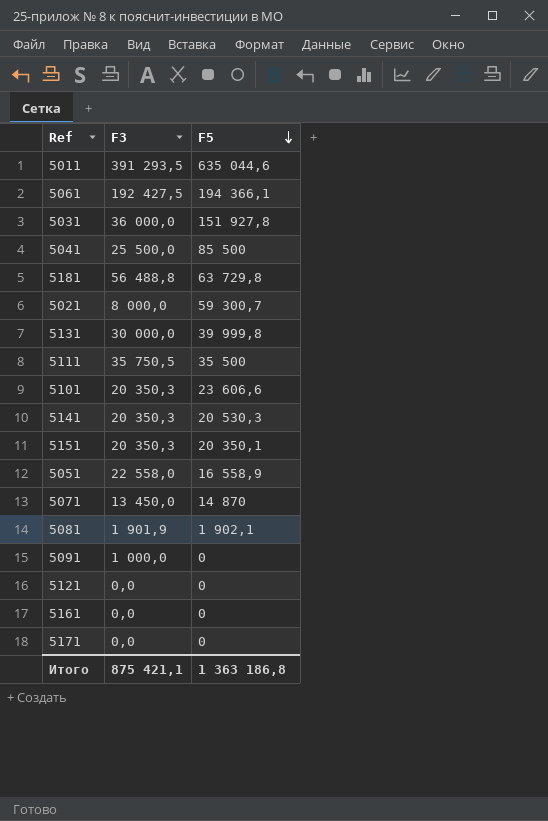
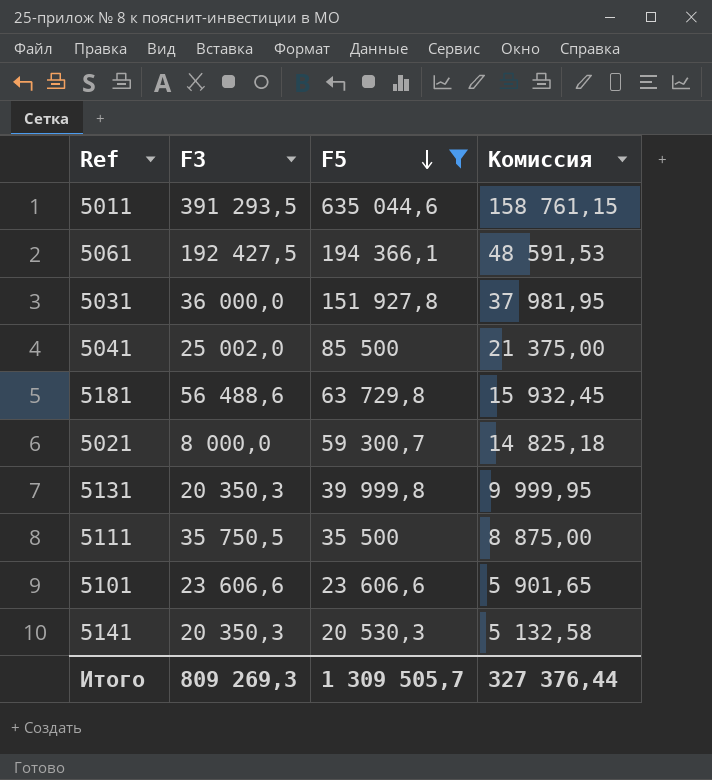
filter: none -> F5 >= 20 530,3
column Комиссия | formula: none -> [F5] * 0,25
5041 | F3: 25 500,0 -> 25 002,0
5181 | F3: 56 488,8 -> 56 488,6
5131 | F3: 30 000,0 -> 20 350,3
5101 | F3: 20 350,3 -> 23 606,6
Итого | F3: 875 421,1 -> 809 269,3
Итого | F5: 1 363 186,8 -> 1 309 505,7

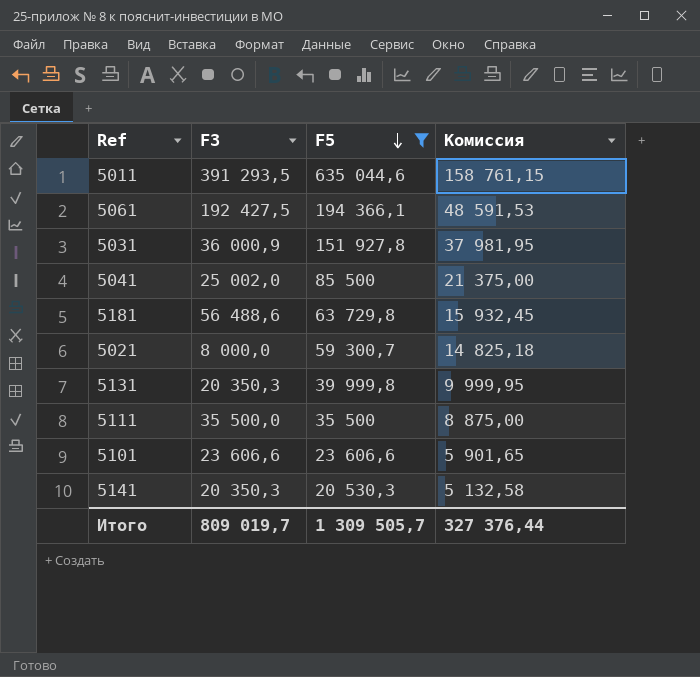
5031 | F3: 36 000,0 -> 36 000,9
5111 | F3: 35 750,5 -> 35 500,0
Итого | F3: 809 269,3 -> 809 019,7

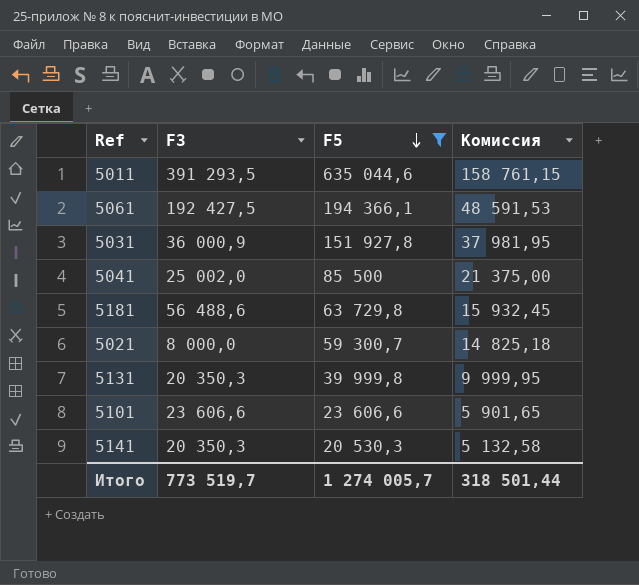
row 5111: 35 500,0 | 35 500 | 8 875,00 -> none
Итого | F3: 809 019,7 -> 773 519,7
Итого | F5: 1 309 505,7 -> 1 274 005,7
Итого | Комиссия: 327 376,44 -> 318 501,44

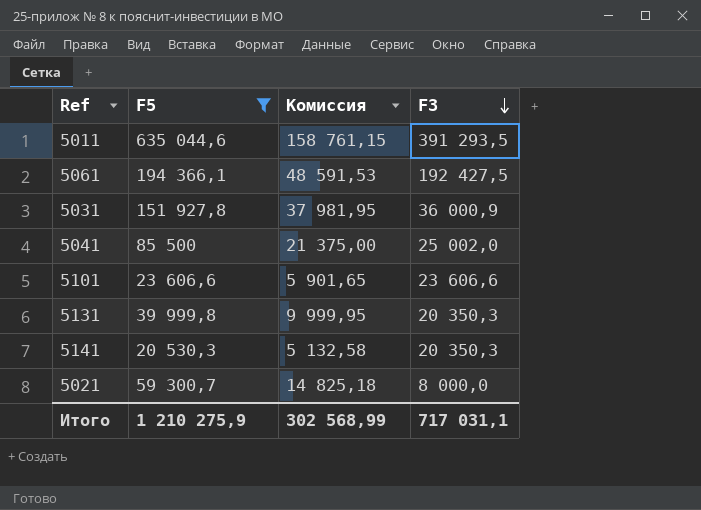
row order: F5 descending -> F3 descending
column F3 | position: 2 -> 4
row 5181: 56 488,6 | 63 729,8 | 15 932,45 -> none
Итого | F5: 1 274 005,7 -> 1 210 275,9
Итого | Комиссия: 318 501,44 -> 302 568,99
Итого | F3: 773 519,7 -> 717 031,1

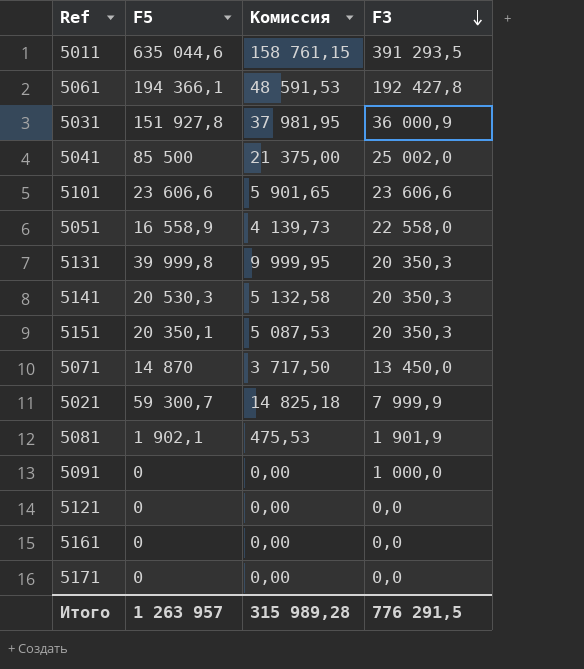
filter: F5 >= 20 530,3 -> none
5061 | F3: 192 427,5 -> 192 427,8
5021 | F3: 8 000,0 -> 7 999,9
Итого | F5: 1 210 275,9 -> 1 263 957
Итого | Комиссия: 302 568,99 -> 315 989,28
Итого | F3: 717 031,1 -> 776 291,5

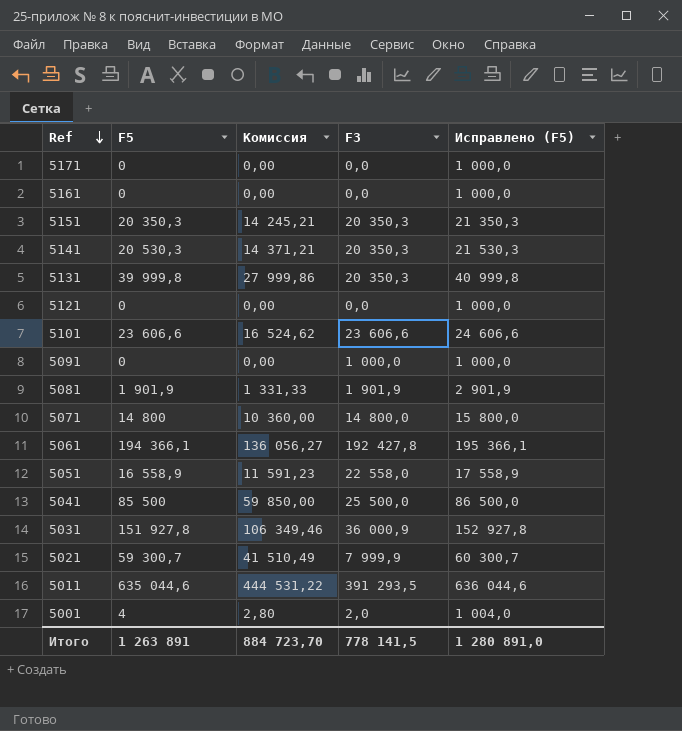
row order: F3 descending -> Ref descending
column Комиссия | formula: [F5] * 0,25 -> [F5] * 0,7
column Исправлено (F5) | formula: none -> [F5] + 1000
5151 | F5: 20 350,1 -> 20 350,3
5081 | F5: 1 902,1 -> 1 901,9
5071 | F5: 14 870 -> 14 800
5071 | F3: 13 450,0 -> 14 800,0
5041 | F3: 25 002,0 -> 25 500,0
row 5001: none -> 4 | 2,80 | 2,0 | 1 004,0
Итого | F5: 1 263 957 -> 1 263 891
Итого | Комиссия: 315 989,28 -> 884 723,70
Итого | F3: 776 291,5 -> 778 141,5

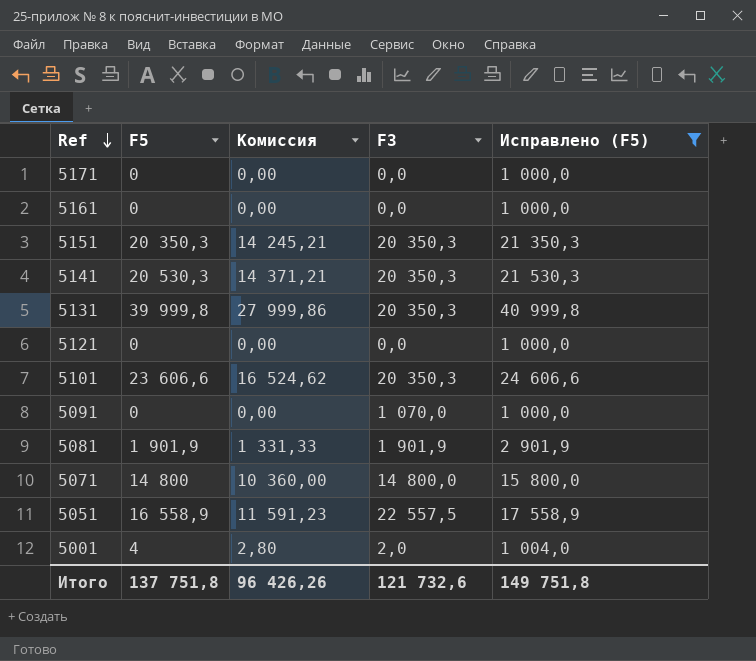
filter: none -> Исправлено (F5) <= 40 999,8
5101 | F3: 23 606,6 -> 20 350,3
5091 | F3: 1 000,0 -> 1 070,0
5051 | F3: 22 558,0 -> 22 557,5
Итого | F5: 1 263 891 -> 137 751,8
Итого | Комиссия: 884 723,70 -> 96 426,26
Итого | F3: 778 141,5 -> 121 732,6
Итого | Исправлено (F5): 1 280 891,0 -> 149 751,8

